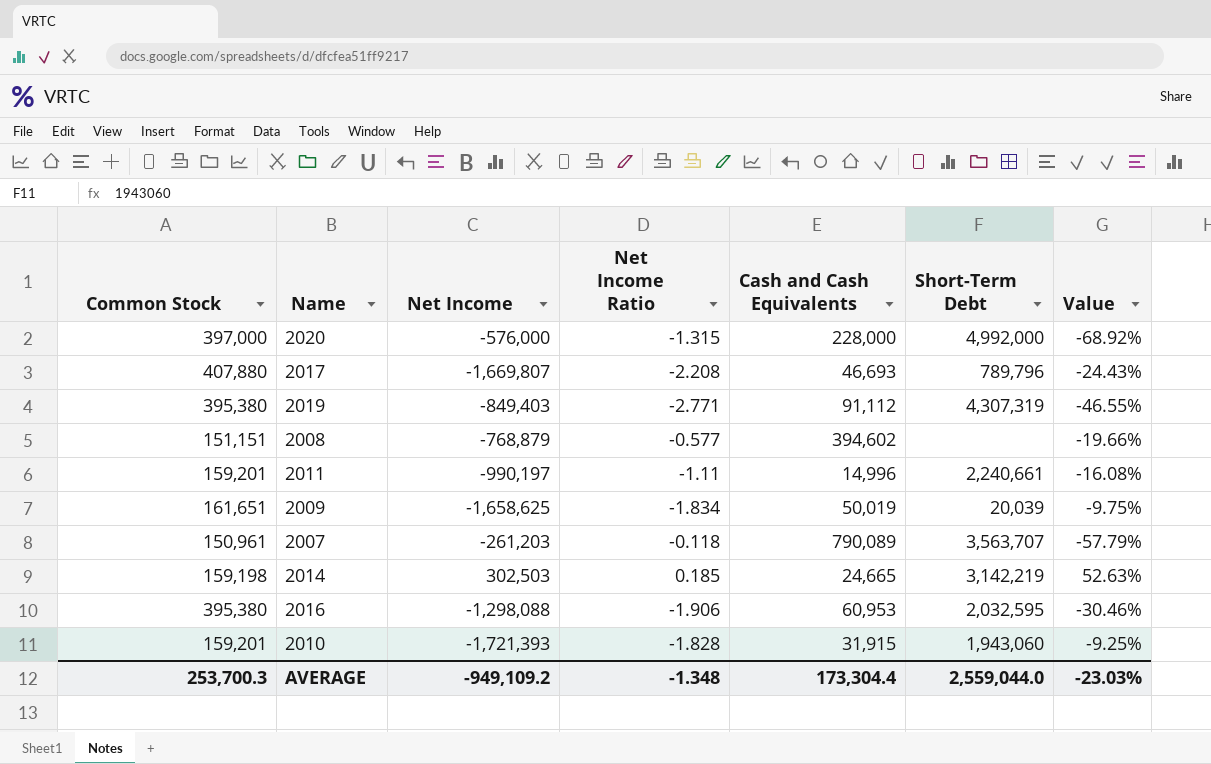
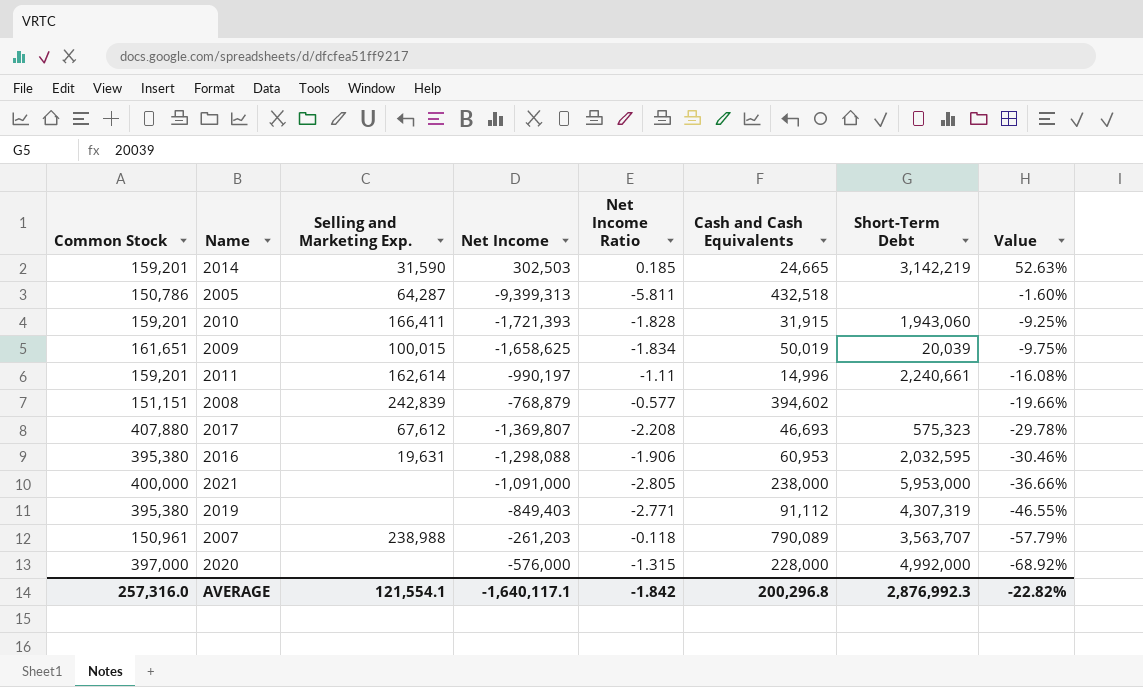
row order: none -> Value descending
column Selling and Marketing Exp. | position: none -> 3
2014 | Common Stock: 159,198 -> 159,201
row 2005: none -> 150,786 | 64,287 | -9,399,313 | -5.811 | 432,518 | none | -1.60%
2017 | Net Income: -1,669,807 -> -1,369,807
2017 | Short-Term Debt: 789,796 -> 575,323
2017 | Value: -24.43% -> -29.78%
row 2021: none -> 400,000 | none | -1,091,000 | -2.805 | 238,000 | 5,953,000 | -36.66%
AVERAGE | Common Stock: 253,700.3 -> 257,316.0
AVERAGE | Net Income: -949,109.2 -> -1,640,117.1
AVERAGE | Net Income Ratio: -1.348 -> -1.842
AVERAGE | Cash and Cash Equivalents: 173,304.4 -> 200,296.8
AVERAGE | Short-Term Debt: 2,559,044.0 -> 2,876,992.3
AVERAGE | Value: -23.03% -> -22.82%

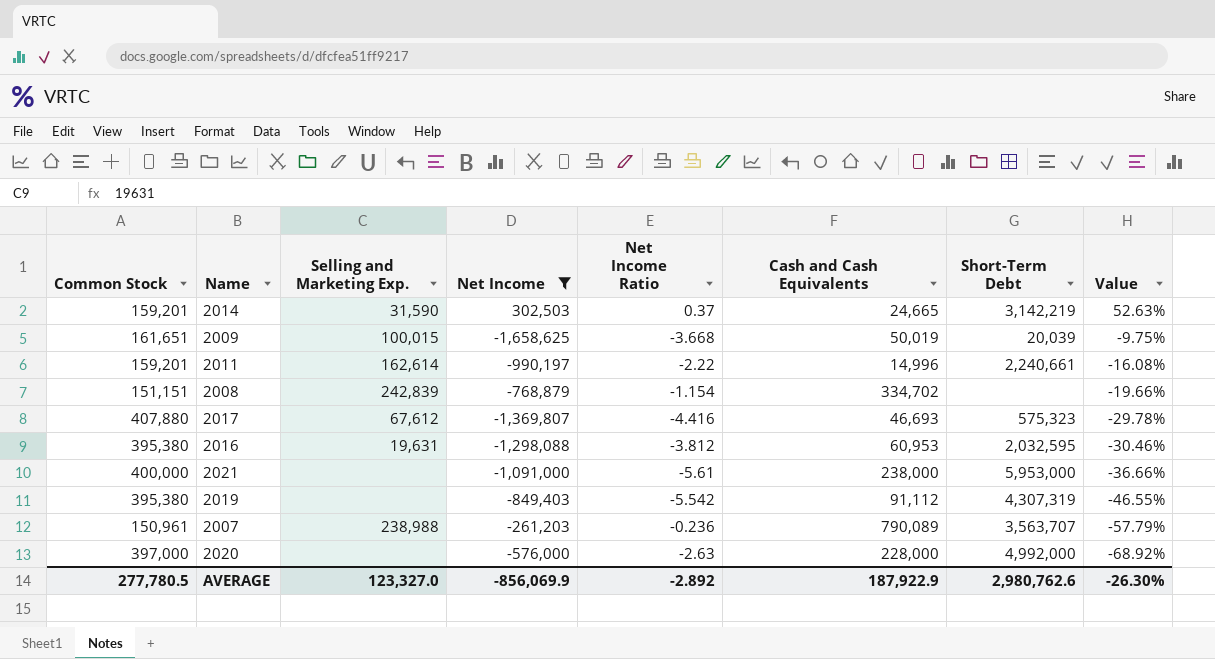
filter: none -> Net Income >= -1,658,625
2014 | Net Income Ratio: 0.185 -> 0.37
2009 | Net Income Ratio: -1.834 -> -3.668
2011 | Net Income Ratio: -1.11 -> -2.22
2008 | Net Income Ratio: -0.577 -> -1.154
2008 | Cash and Cash Equivalents: 394,602 -> 334,702
2017 | Net Income Ratio: -2.208 -> -4.416
2016 | Net Income Ratio: -1.906 -> -3.812
2021 | Net Income Ratio: -2.805 -> -5.61
2019 | Net Income Ratio: -2.771 -> -5.542
2007 | Net Income Ratio: -0.118 -> -0.236
2020 | Net Income Ratio: -1.315 -> -2.63
AVERAGE | Common Stock: 257,316.0 -> 277,780.5
AVERAGE | Selling and Marketing Exp.: 121,554.1 -> 123,327.0
AVERAGE | Net Income: -1,640,117.1 -> -856,069.9
AVERAGE | Net Income Ratio: -1.842 -> -2.892
AVERAGE | Cash and Cash Equivalents: 200,296.8 -> 187,922.9
AVERAGE | Short-Term Debt: 2,876,992.3 -> 2,980,762.6
AVERAGE | Value: -22.82% -> -26.30%

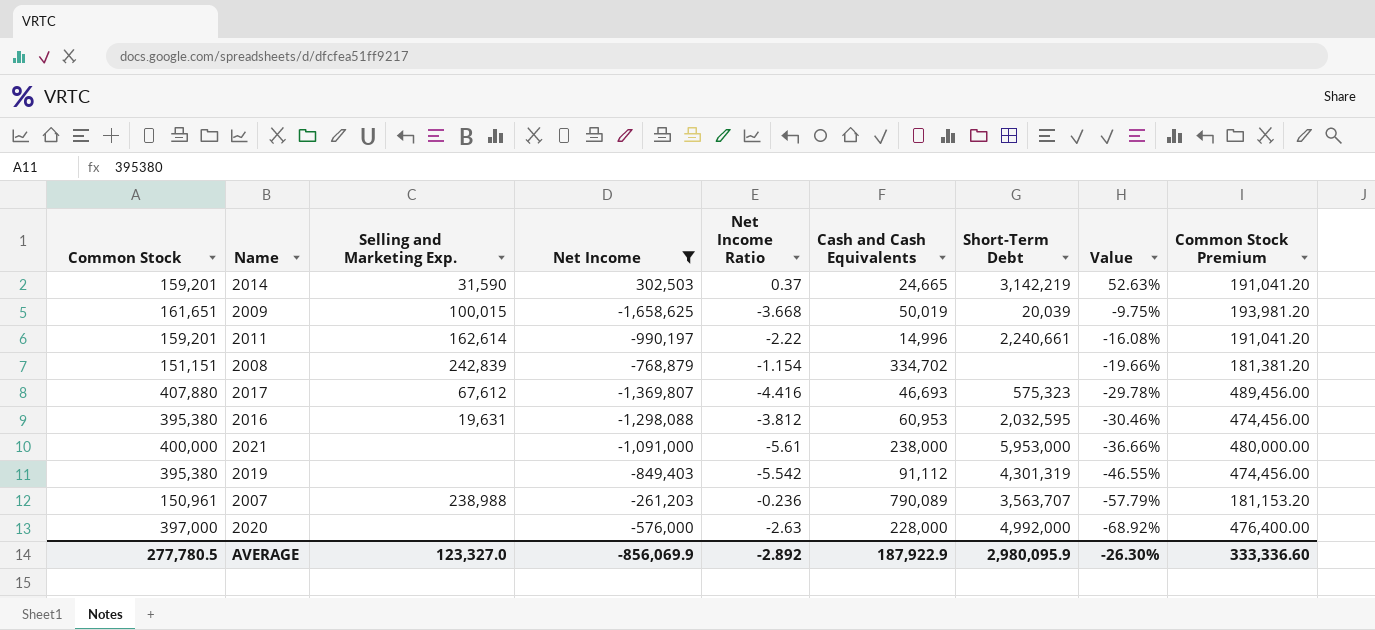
column Common Stock Premium | formula: none -> [Common Stock] * 1.2
2019 | Short-Term Debt: 4,307,319 -> 4,301,319
AVERAGE | Short-Term Debt: 2,980,762.6 -> 2,980,095.9

